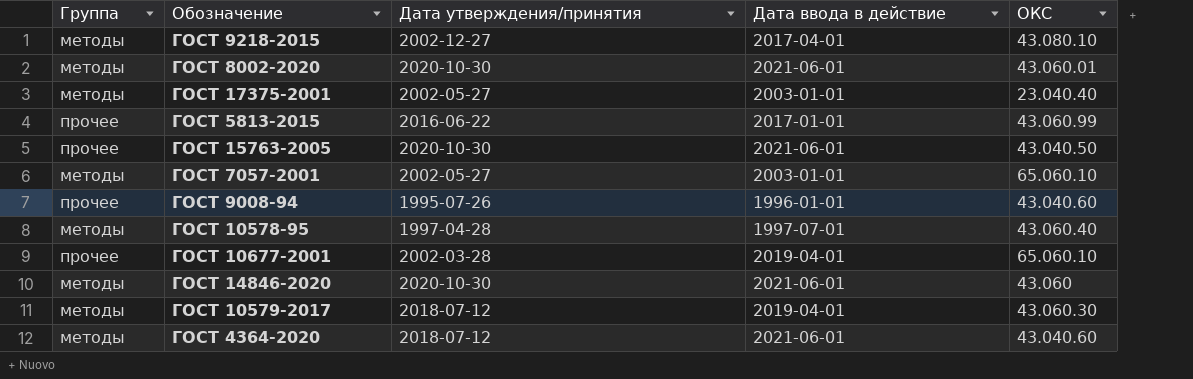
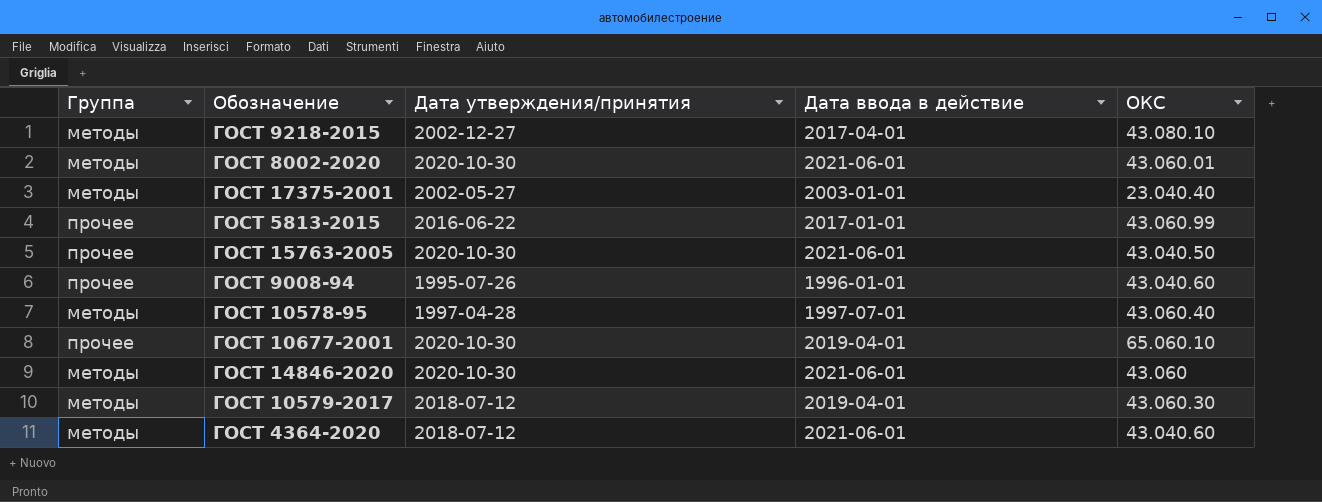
row ГОСТ 7057-2001: методы | 2002-05-27 | 2003-01-01 | 65.060.10 -> none
ГОСТ 10677-2001 | Дата утверждения/принятия: 2002-03-28 -> 2020-10-30

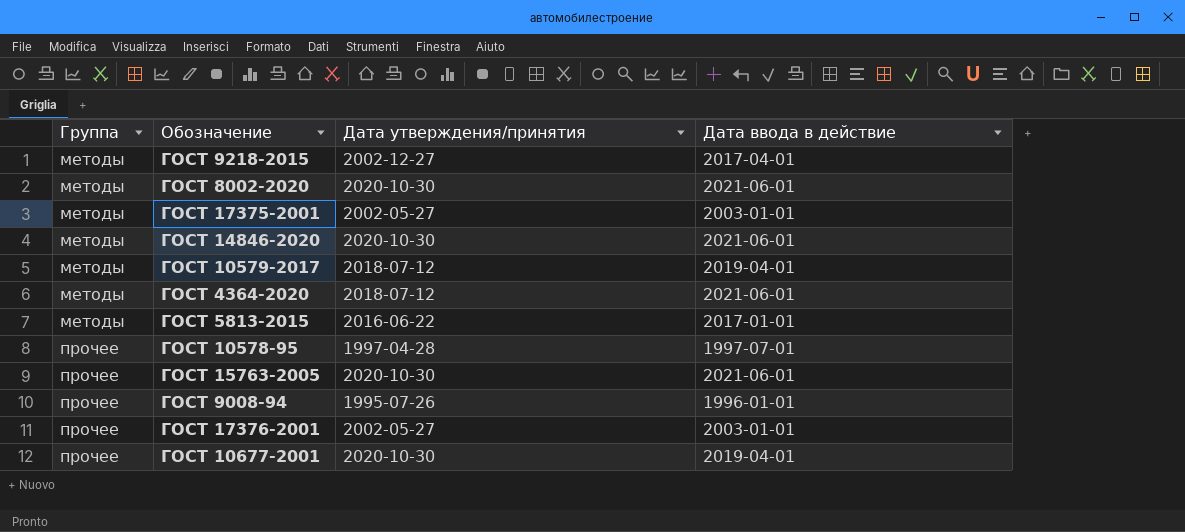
row order: none -> Группа ascending
column ОКС | position: 5 -> none
ГОСТ 5813-2015 | Группа: прочее -> методы
ГОСТ 10578-95 | Группа: методы -> прочее
row ГОСТ 17376-2001: none -> прочее | 2002-05-27 | 2003-01-01

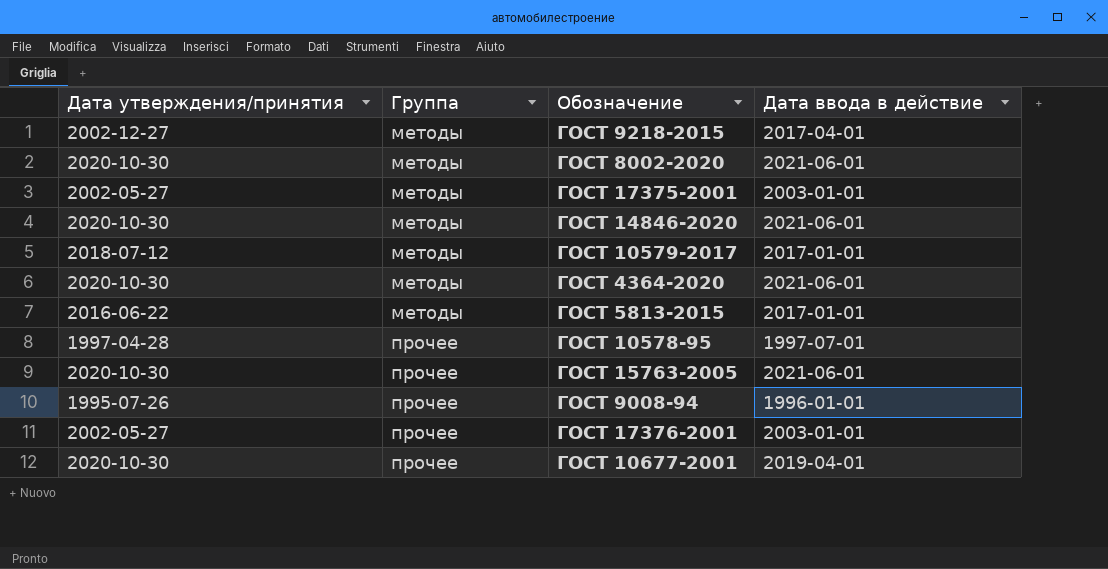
column Дата утверждения/принятия | position: 3 -> 1
ГОСТ 10579-2017 | Дата ввода в действие: 2019-04-01 -> 2017-01-01
ГОСТ 4364-2020 | Дата утверждения/принятия: 2018-07-12 -> 2020-10-30

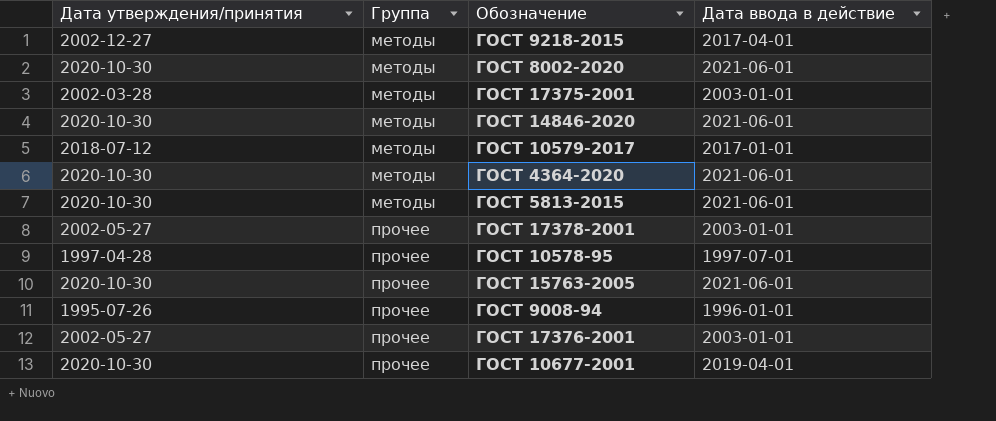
ГОСТ 17375-2001 | Дата утверждения/принятия: 2002-05-27 -> 2002-03-28
ГОСТ 5813-2015 | Дата утверждения/принятия: 2016-06-22 -> 2020-10-30
ГОСТ 5813-2015 | Дата ввода в действие: 2017-01-01 -> 2021-06-01
row ГОСТ 17378-2001: none -> 2002-05-27 | прочее | 2003-01-01

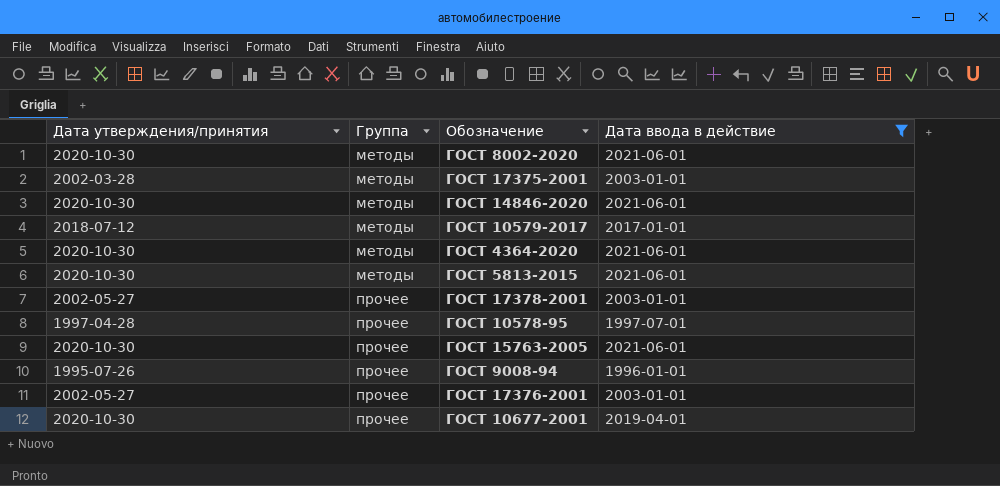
filter: none -> Дата ввода в действие != 2017-04-01

